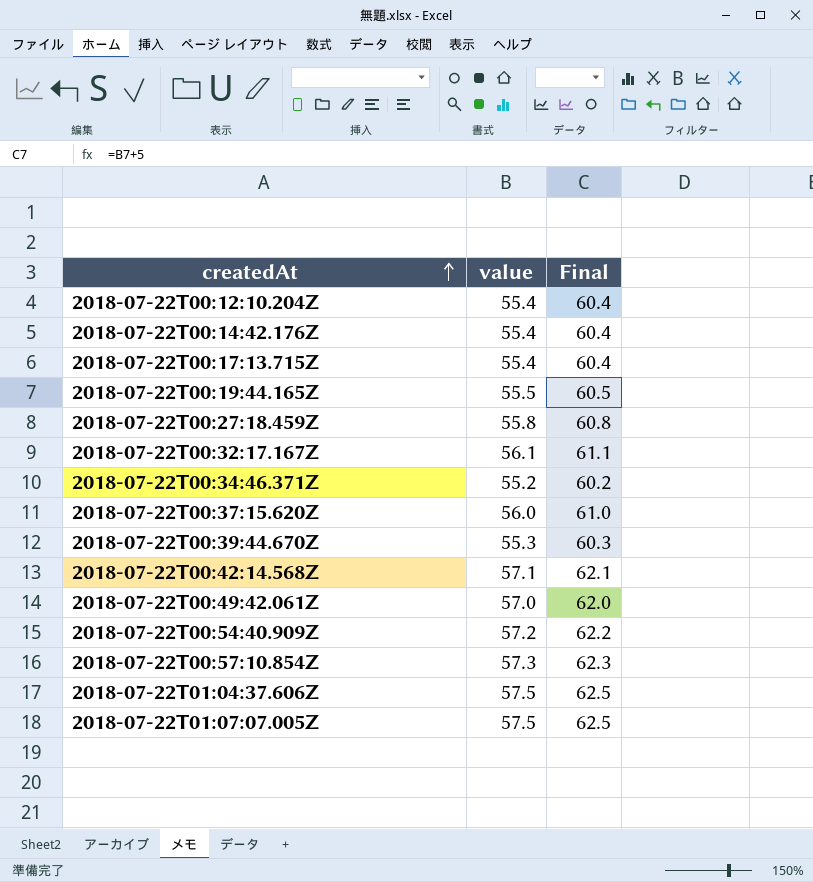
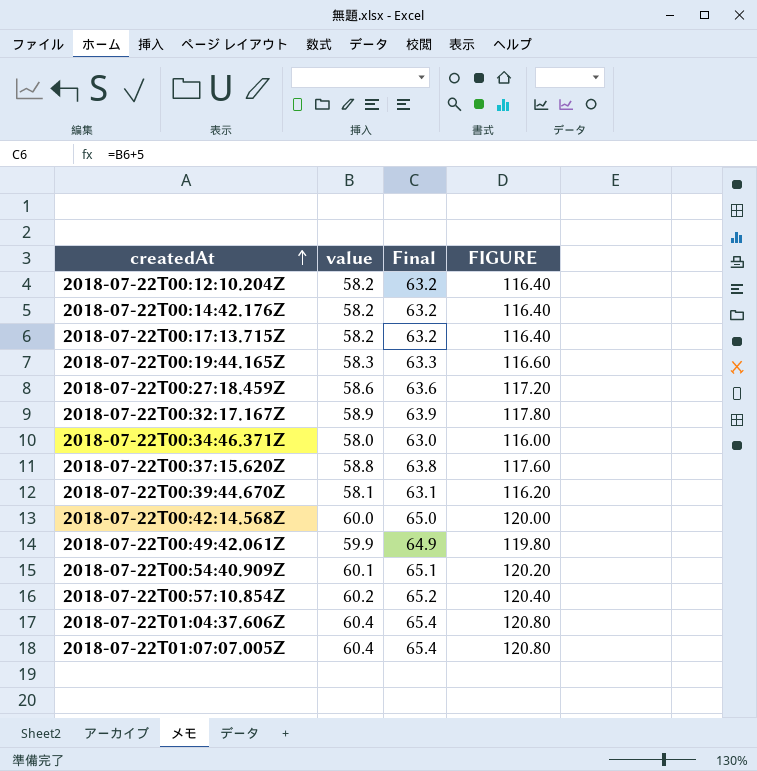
column FIGURE | formula: none -> [value] * 2
2018-07-22T00:12:10.204Z | value: 55.4 -> 58.2
2018-07-22T00:12:10.204Z | Final: 60.4 -> 63.2
2018-07-22T00:14:42.176Z | value: 55.4 -> 58.2
2018-07-22T00:14:42.176Z | Final: 60.4 -> 63.2
2018-07-22T00:17:13.715Z | value: 55.4 -> 58.2
2018-07-22T00:17:13.715Z | Final: 60.4 -> 63.2
2018-07-22T00:19:44.165Z | value: 55.5 -> 58.3
2018-07-22T00:19:44.165Z | Final: 60.5 -> 63.3
2018-07-22T00:27:18.459Z | value: 55.8 -> 58.6
2018-07-22T00:27:18.459Z | Final: 60.8 -> 63.6
2018-07-22T00:32:17.167Z | value: 56.1 -> 58.9
2018-07-22T00:32:17.167Z | Final: 61.1 -> 63.9
2018-07-22T00:34:46.371Z | value: 55.2 -> 58.0
2018-07-22T00:34:46.371Z | Final: 60.2 -> 63.0
2018-07-22T00:37:15.620Z | value: 56.0 -> 58.8
2018-07-22T00:37:15.620Z | Final: 61.0 -> 63.8
2018-07-22T00:39:44.670Z | value: 55.3 -> 58.1
2018-07-22T00:39:44.670Z | Final: 60.3 -> 63.1
2018-07-22T00:42:14.568Z | value: 57.1 -> 60.0
2018-07-22T00:42:14.568Z | Final: 62.1 -> 65.0
2018-07-22T00:49:42.061Z | value: 57.0 -> 59.9
2018-07-22T00:49:42.061Z | Final: 62.0 -> 64.9
2018-07-22T00:54:40.909Z | value: 57.2 -> 60.1
2018-07-22T00:54:40.909Z | Final: 62.2 -> 65.1
2018-07-22T00:57:10.854Z | value: 57.3 -> 60.2
2018-07-22T00:57:10.854Z | Final: 62.3 -> 65.2
2018-07-22T01:04:37.606Z | value: 57.5 -> 60.4
2018-07-22T01:04:37.606Z | Final: 62.5 -> 65.4
2018-07-22T01:07:07.005Z | value: 57.5 -> 60.4
2018-07-22T01:07:07.005Z | Final: 62.5 -> 65.4

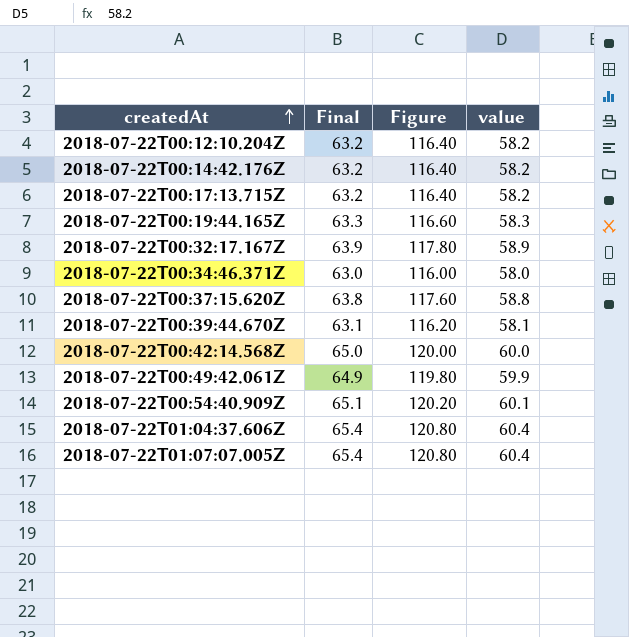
column name: FIGURE -> Figure
column value | position: 2 -> 4
row 2018-07-22T00:27:18.459Z: 58.6 | 63.6 | 117.20 -> none
row 2018-07-22T00:57:10.854Z: 60.2 | 65.2 | 120.40 -> none

